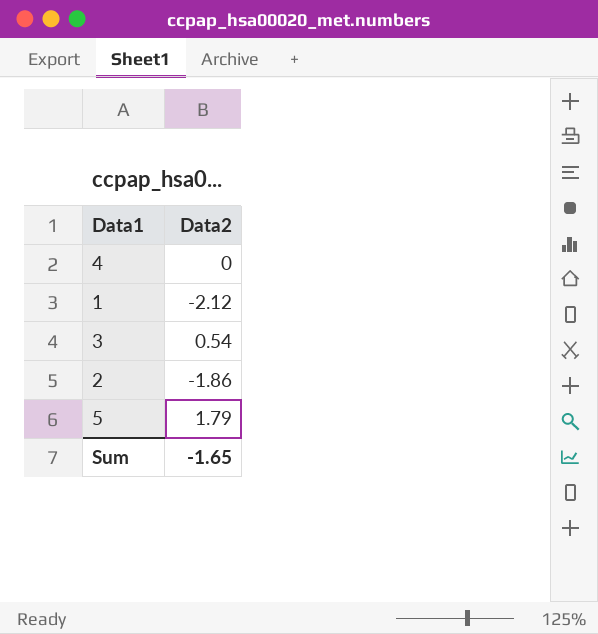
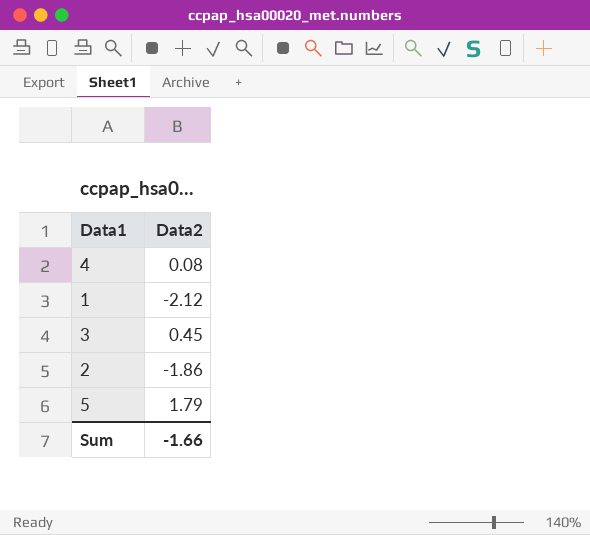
4 | Data2: 0 -> 0.08
3 | Data2: 0.54 -> 0.45
Sum | Data2: -1.65 -> -1.66

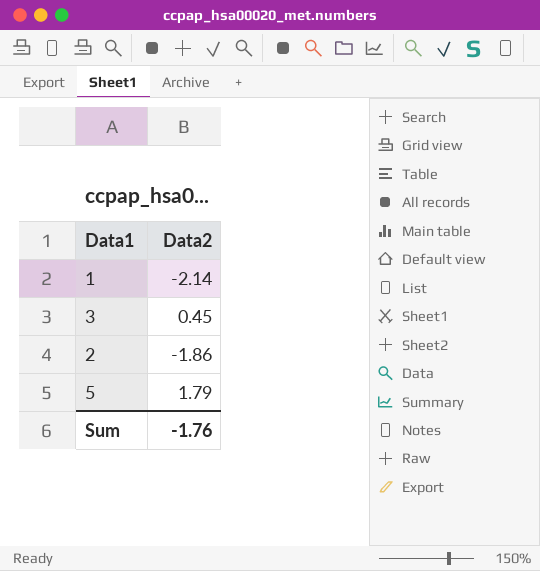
row 4: 0.08 -> none
1 | Data2: -2.12 -> -2.14
Sum | Data2: -1.66 -> -1.76

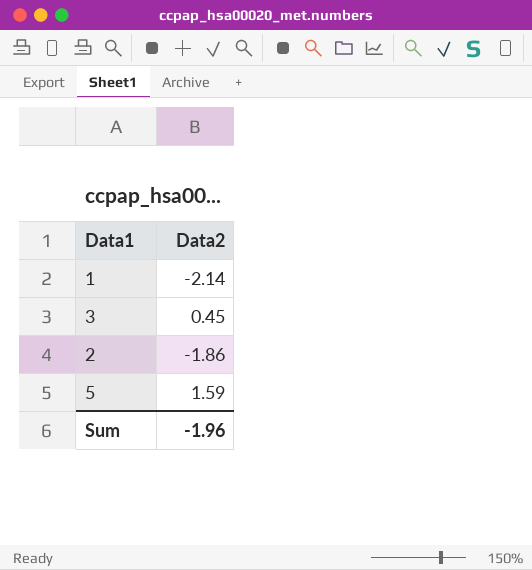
5 | Data2: 1.79 -> 1.59
Sum | Data2: -1.76 -> -1.96

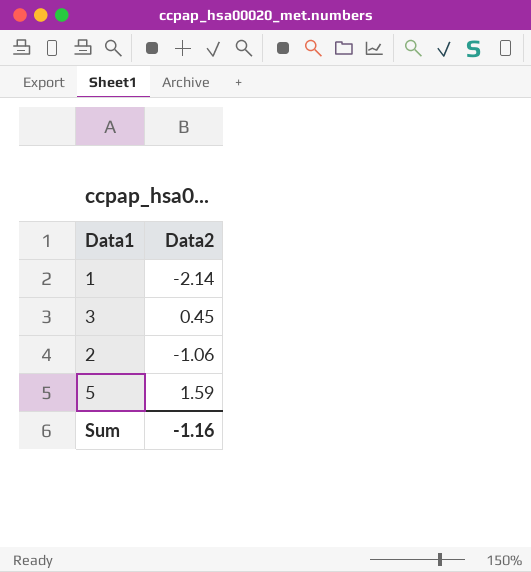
2 | Data2: -1.86 -> -1.06
Sum | Data2: -1.96 -> -1.16

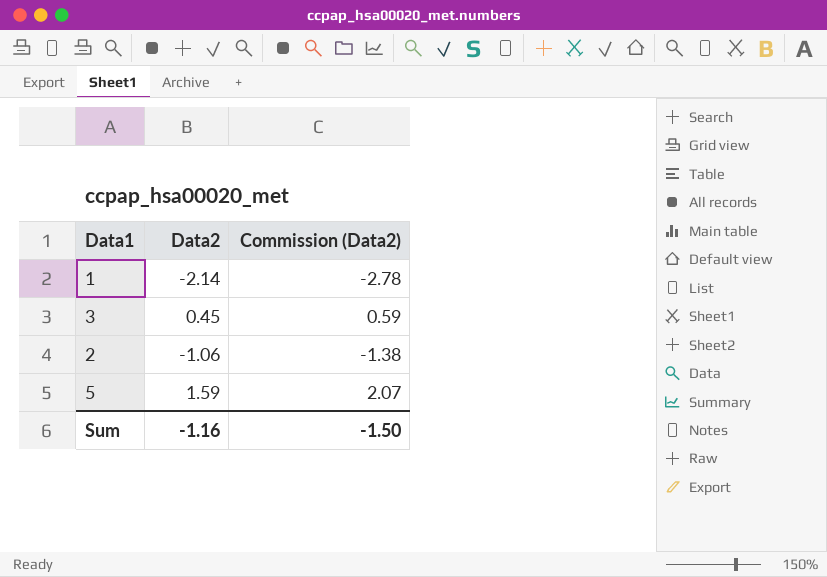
column Commission (Data2) | formula: none -> [Data2] * 1.3

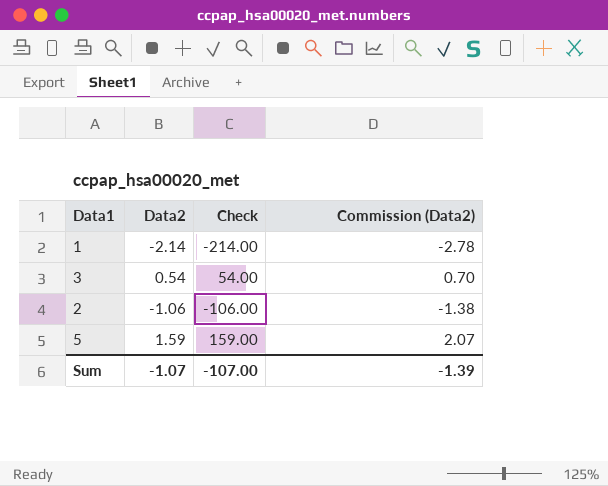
column Check | formula: none -> [Data2] * 100
3 | Data2: 0.45 -> 0.54
3 | Commission (Data2): 0.59 -> 0.70
Sum | Data2: -1.16 -> -1.07
Sum | Commission (Data2): -1.50 -> -1.39

